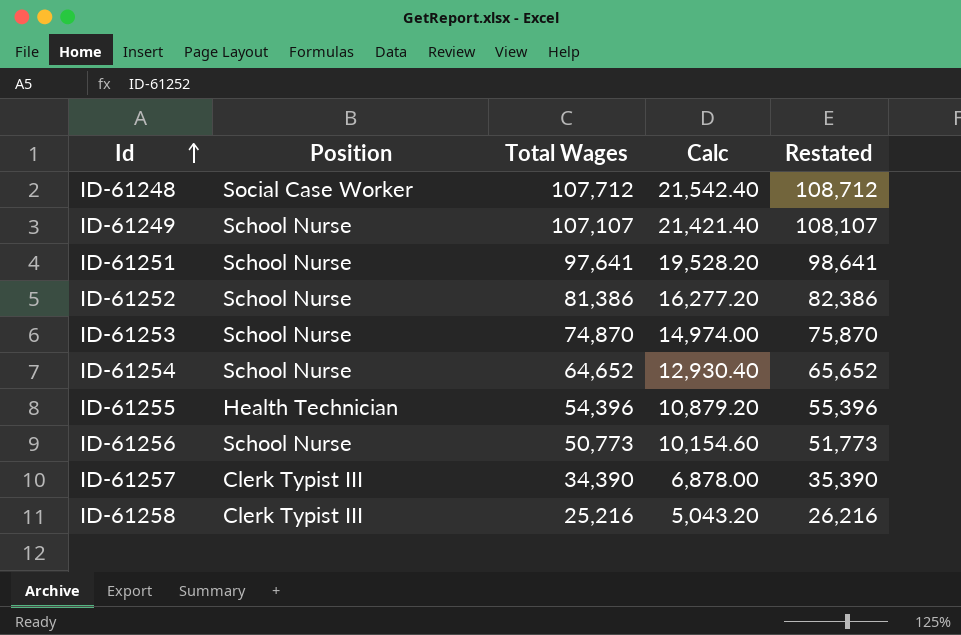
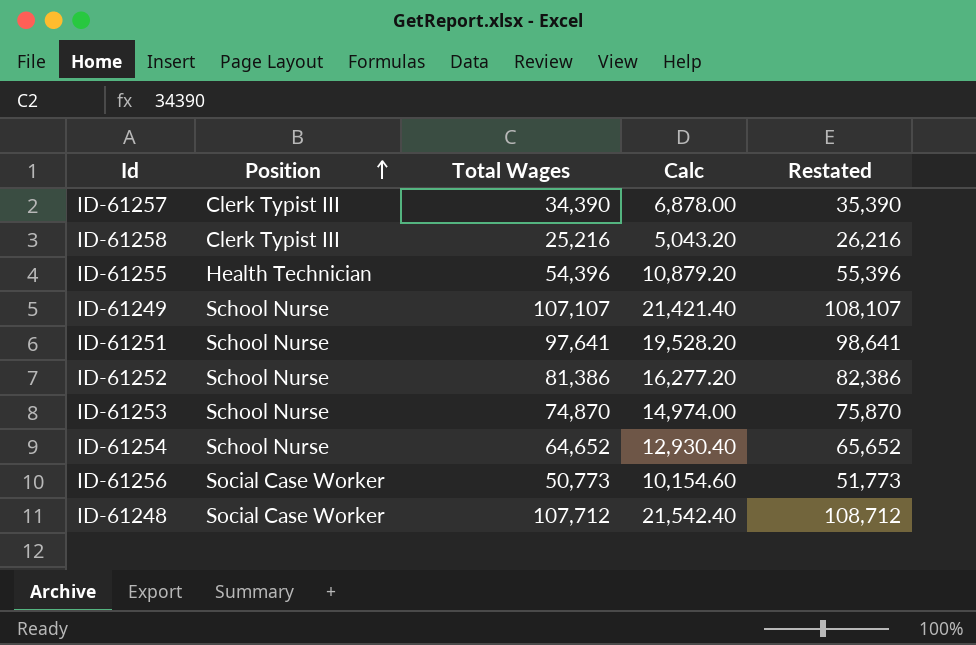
row order: Id ascending -> Position ascending
ID-61256 | Position: School Nurse -> Social Case Worker

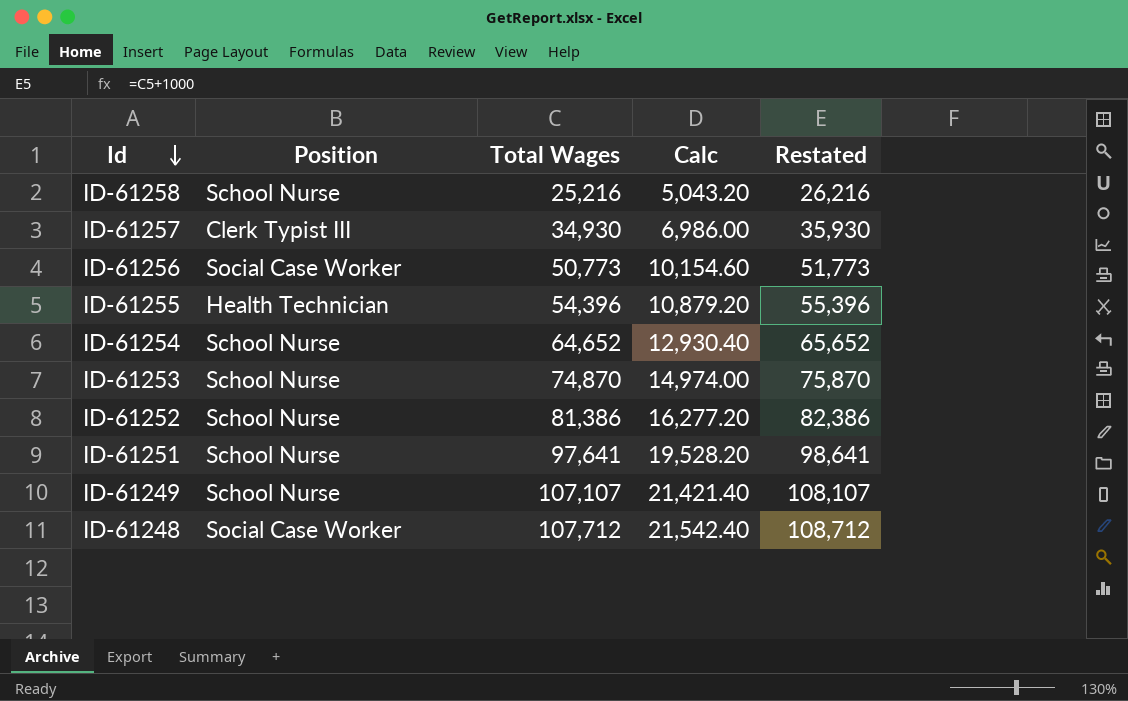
row order: Position ascending -> Id descending
ID-61258 | Position: Clerk Typist III -> School Nurse
ID-61257 | Total Wages: 34,390 -> 34,930
ID-61257 | Calc: 6,878.00 -> 6,986.00
ID-61257 | Restated: 35,390 -> 35,930

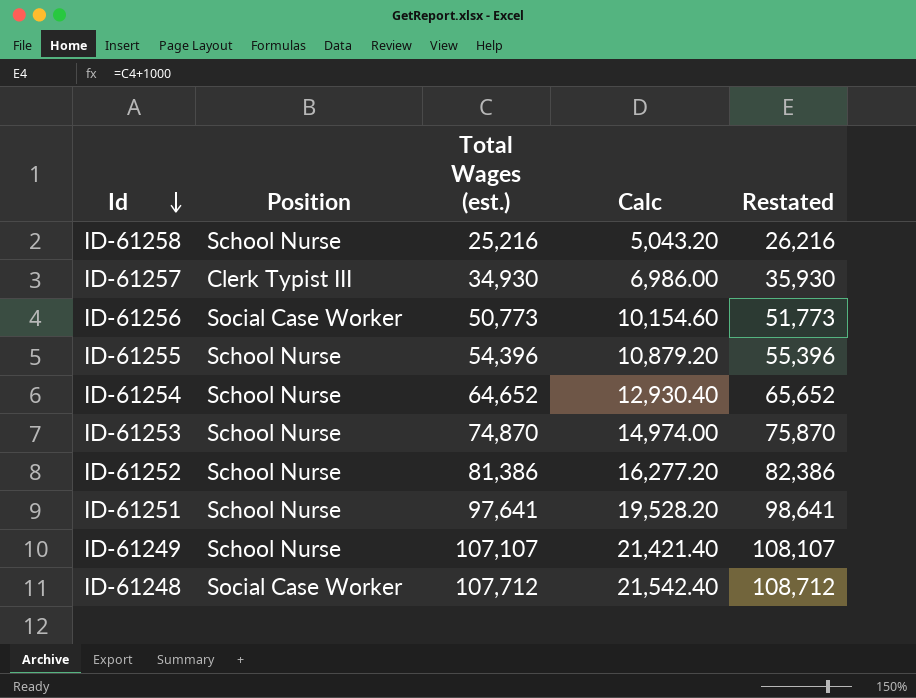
column name: Total Wages -> Total Wages (est.)
ID-61255 | Position: Health Technician -> School Nurse

